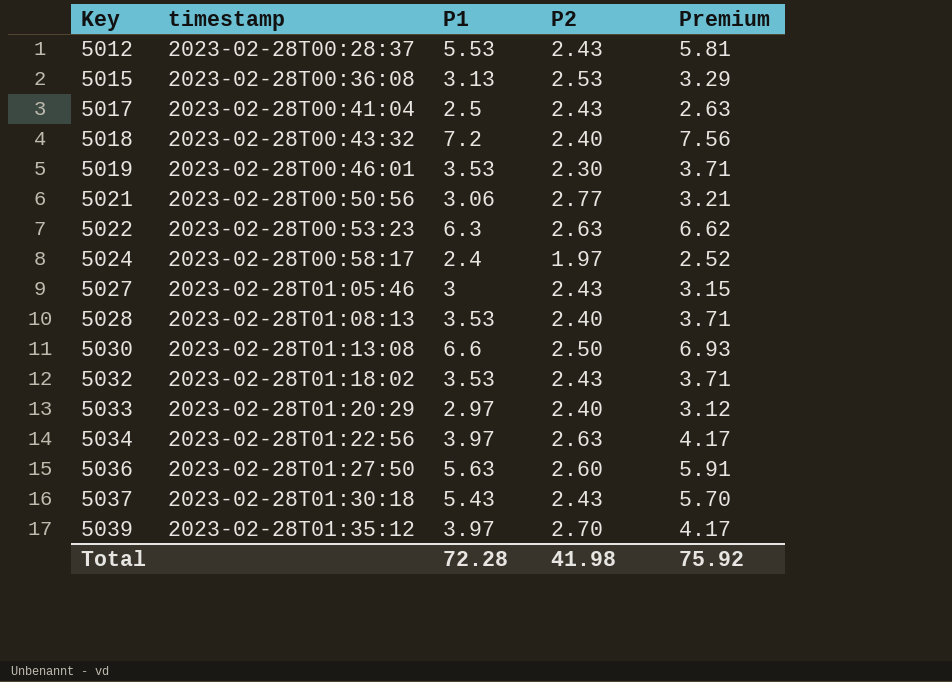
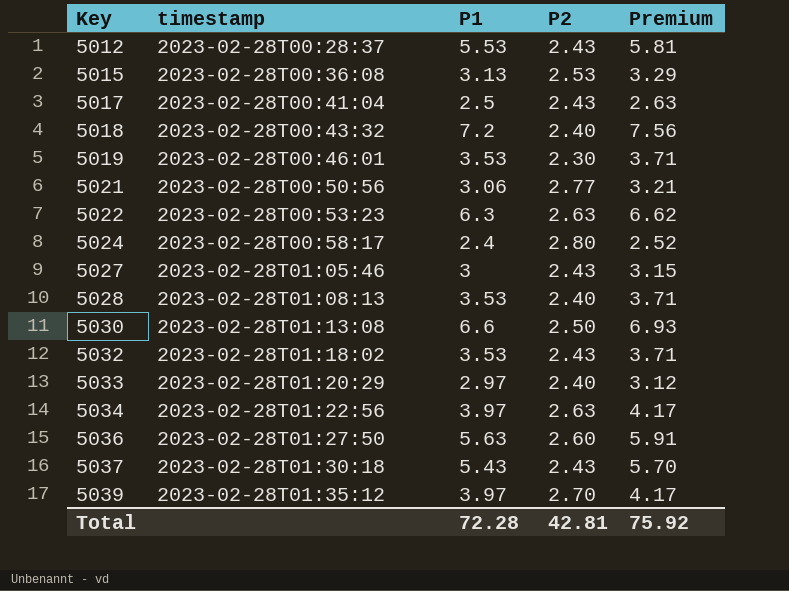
5024 | P2: 1.97 -> 2.80
Total | P2: 41.98 -> 42.81

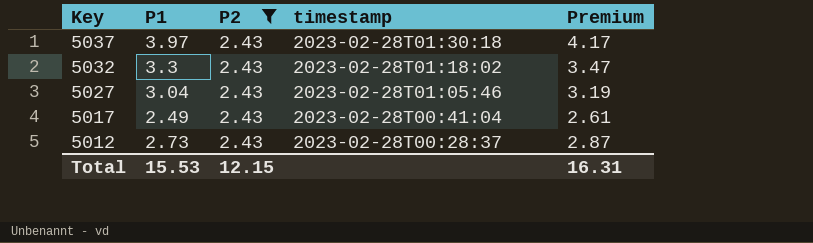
filter: none -> P2 = 2.43
row order: Key ascending -> Key descending
column timestamp | position: 2 -> 4
5037 | P1: 5.43 -> 3.97
5037 | Premium: 5.70 -> 4.17
5032 | P1: 3.53 -> 3.3
5032 | Premium: 3.71 -> 3.47
5027 | P1: 3 -> 3.04
5027 | Premium: 3.15 -> 3.19
5017 | P1: 2.5 -> 2.49
5017 | Premium: 2.63 -> 2.61
5012 | P1: 5.53 -> 2.73
5012 | Premium: 5.81 -> 2.87
Total | P1: 72.28 -> 15.53
Total | P2: 42.81 -> 12.15
Total | Premium: 75.92 -> 16.31

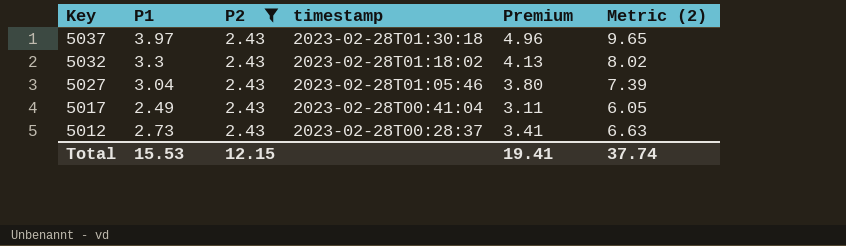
column Premium | formula: [P1] * 1.05 -> [P1] * 1.25
column Metric (2) | formula: none -> [P1] * [P2]
Total | Premium: 16.31 -> 19.41

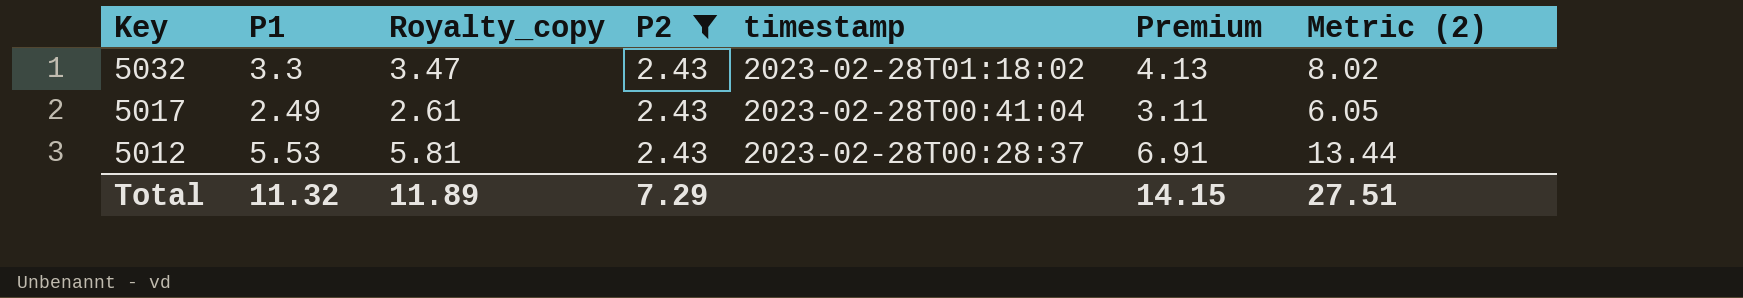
column Royalty_copy | formula: none -> [P1] * 1.05
row 5037: 3.97 | 2.43 | 2023-02-28T01:30:18 | 4.96 | 9.65 -> none
row 5027: 3.04 | 2.43 | 2023-02-28T01:05:46 | 3.80 | 7.39 -> none
5012 | P1: 2.73 -> 5.53
5012 | Premium: 3.41 -> 6.91
5012 | Metric (2): 6.63 -> 13.44
Total | P1: 15.53 -> 11.32
Total | P2: 12.15 -> 7.29
Total | Premium: 19.41 -> 14.15
Total | Metric (2): 37.74 -> 27.51

